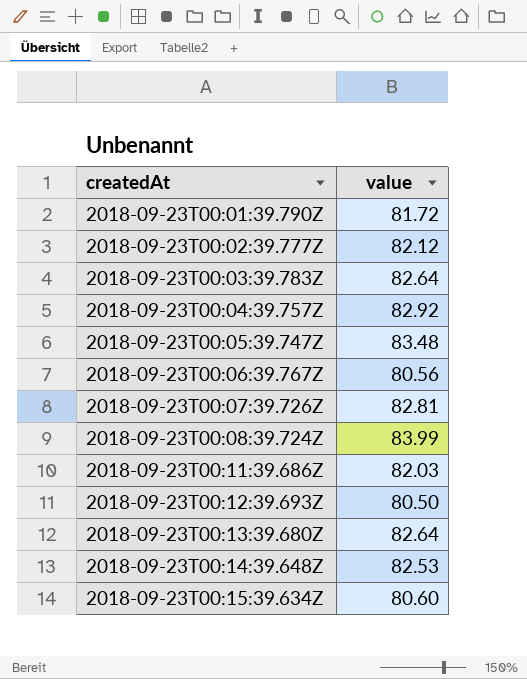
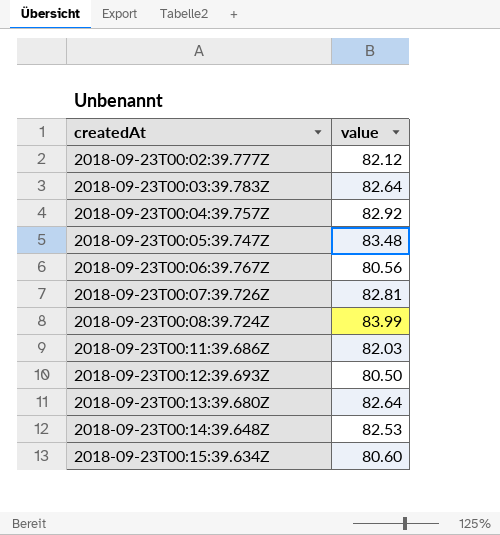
row 2018-09-23T00:01:39.790Z: 81.72 -> none

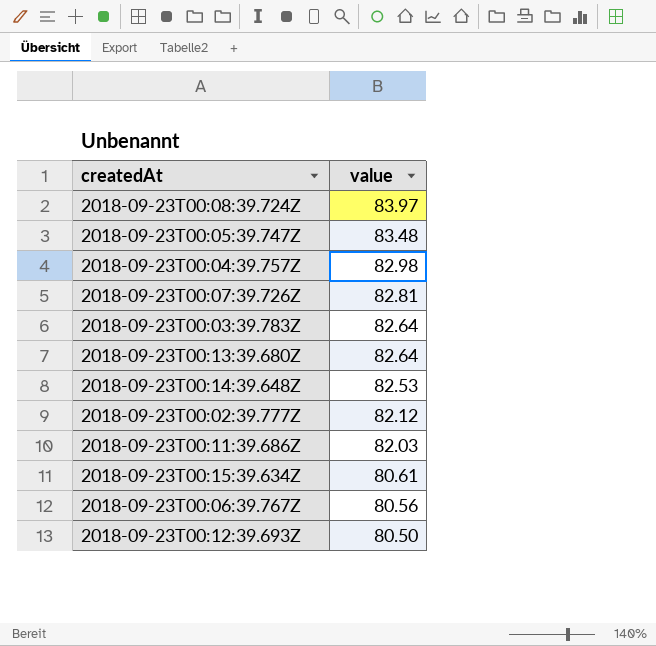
row order: createdAt ascending -> value descending
2018-09-23T00:08:39.724Z | value: 83.99 -> 83.97
2018-09-23T00:04:39.757Z | value: 82.92 -> 82.98
2018-09-23T00:15:39.634Z | value: 80.60 -> 80.61

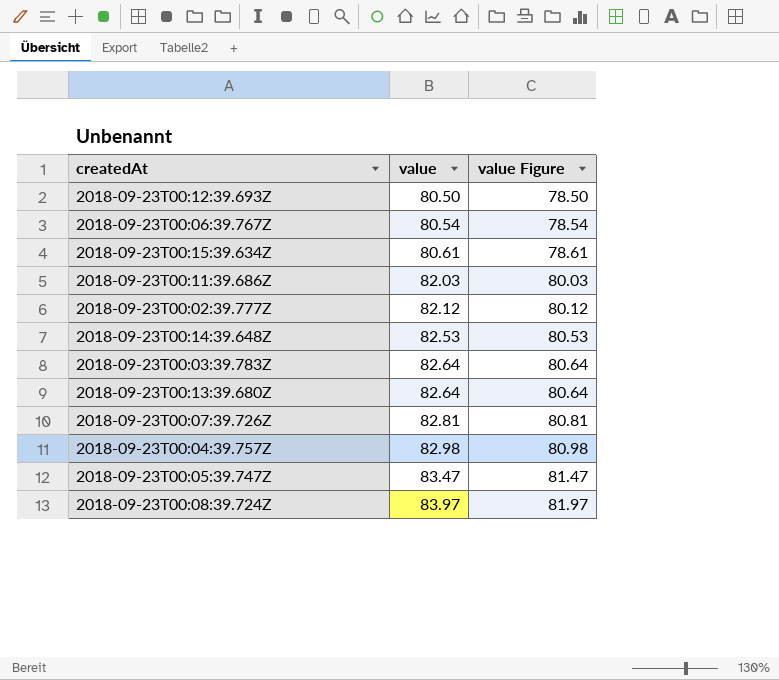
row order: value descending -> value ascending
column value Figure | formula: none -> [value] - 2
2018-09-23T00:06:39.767Z | value: 80.56 -> 80.54
2018-09-23T00:05:39.747Z | value: 83.48 -> 83.47

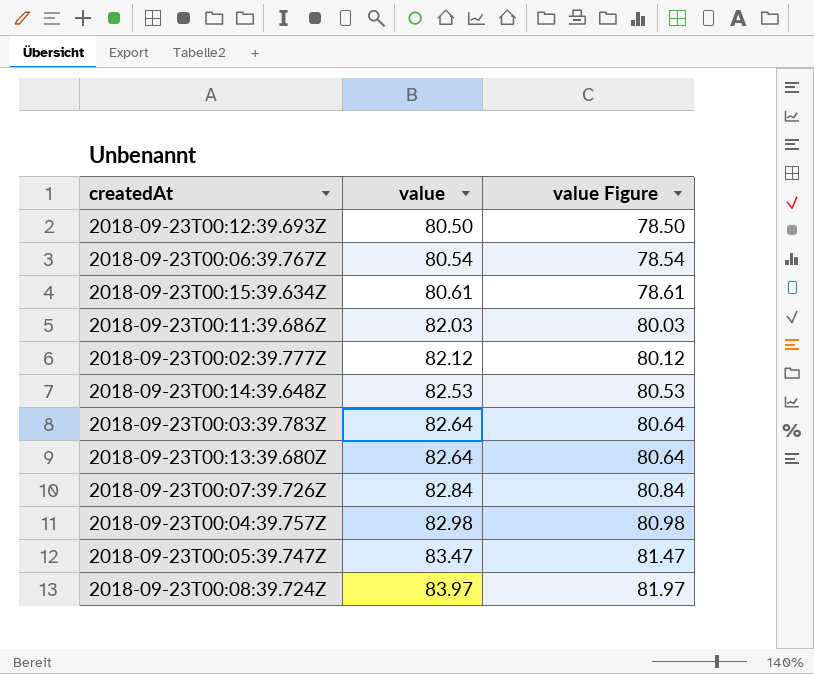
2018-09-23T00:07:39.726Z | value: 82.81 -> 82.84
2018-09-23T00:07:39.726Z | value Figure: 80.81 -> 80.84

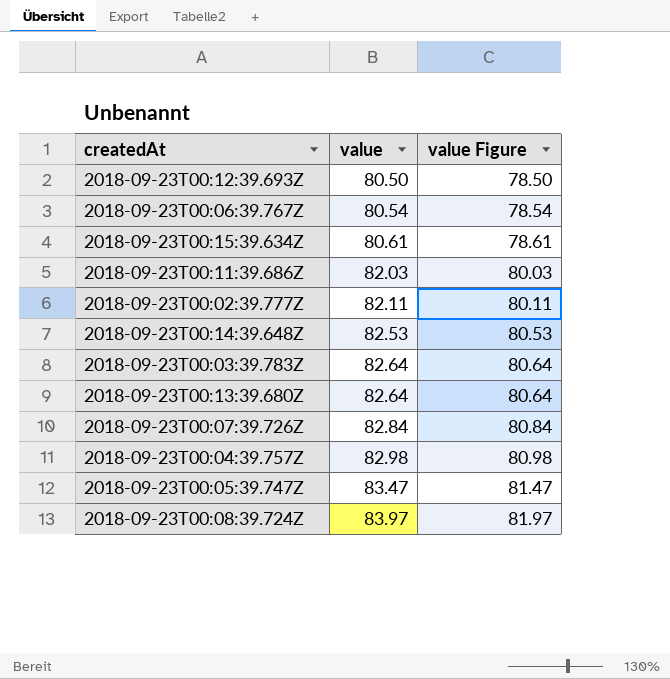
2018-09-23T00:02:39.777Z | value: 82.12 -> 82.11
2018-09-23T00:02:39.777Z | value Figure: 80.12 -> 80.11

